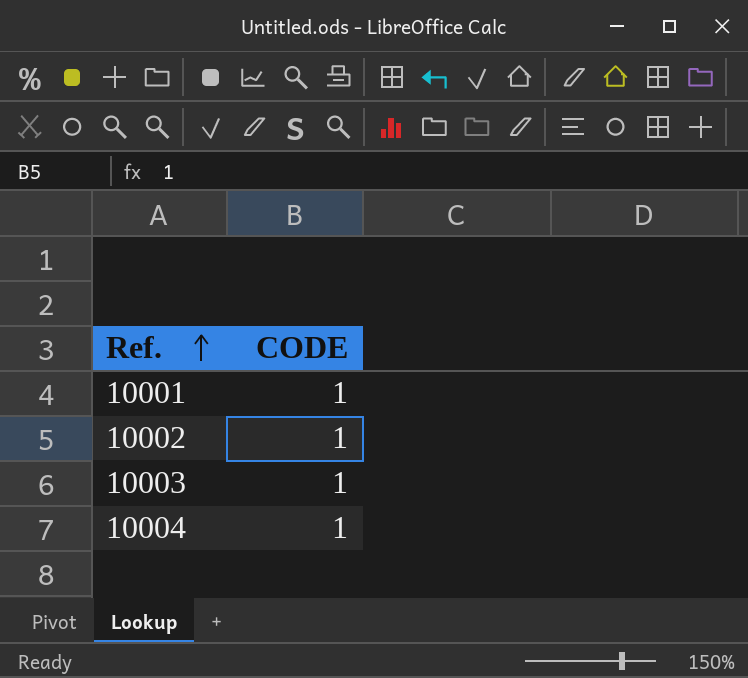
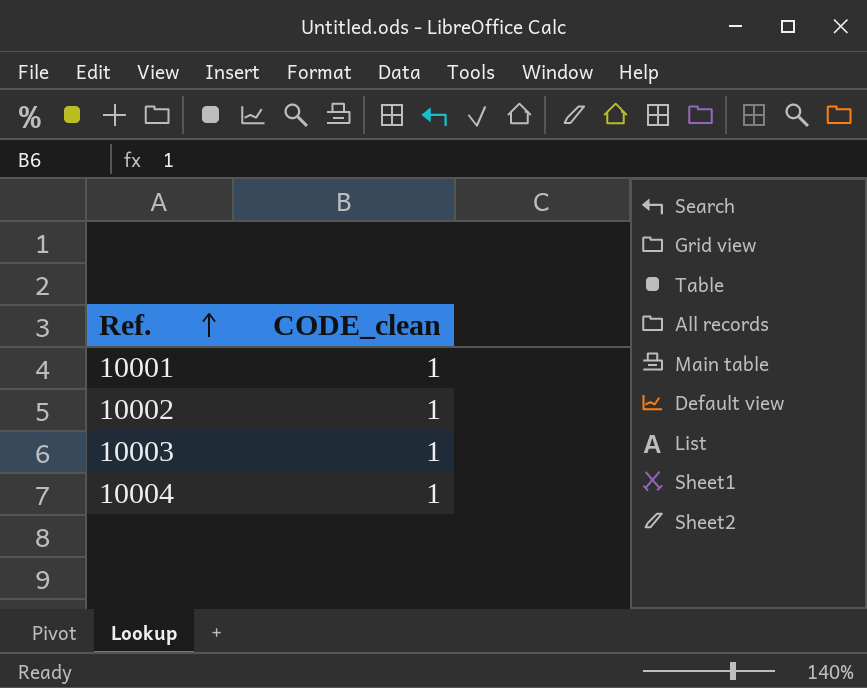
column name: CODE -> CODE_clean

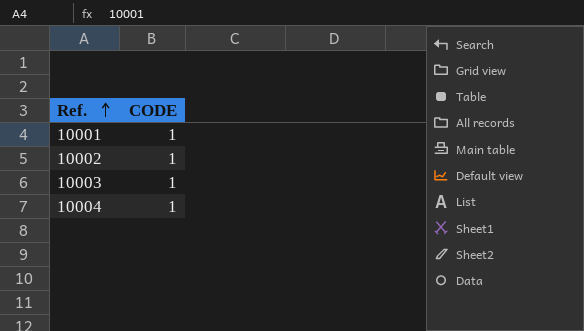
column name: CODE_clean -> CODE

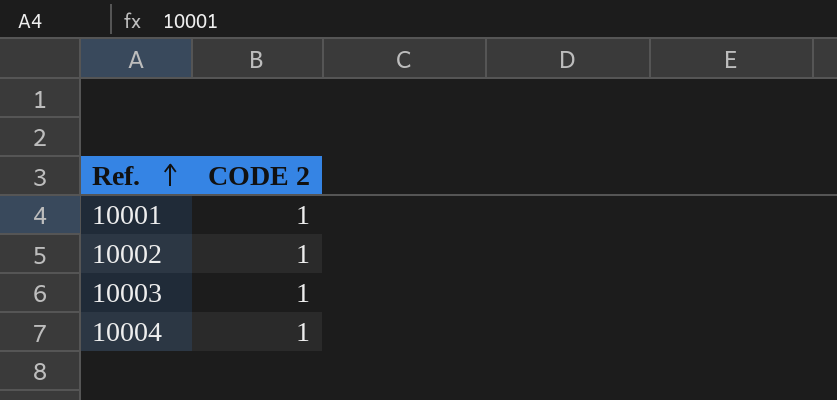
column name: CODE -> CODE 2

